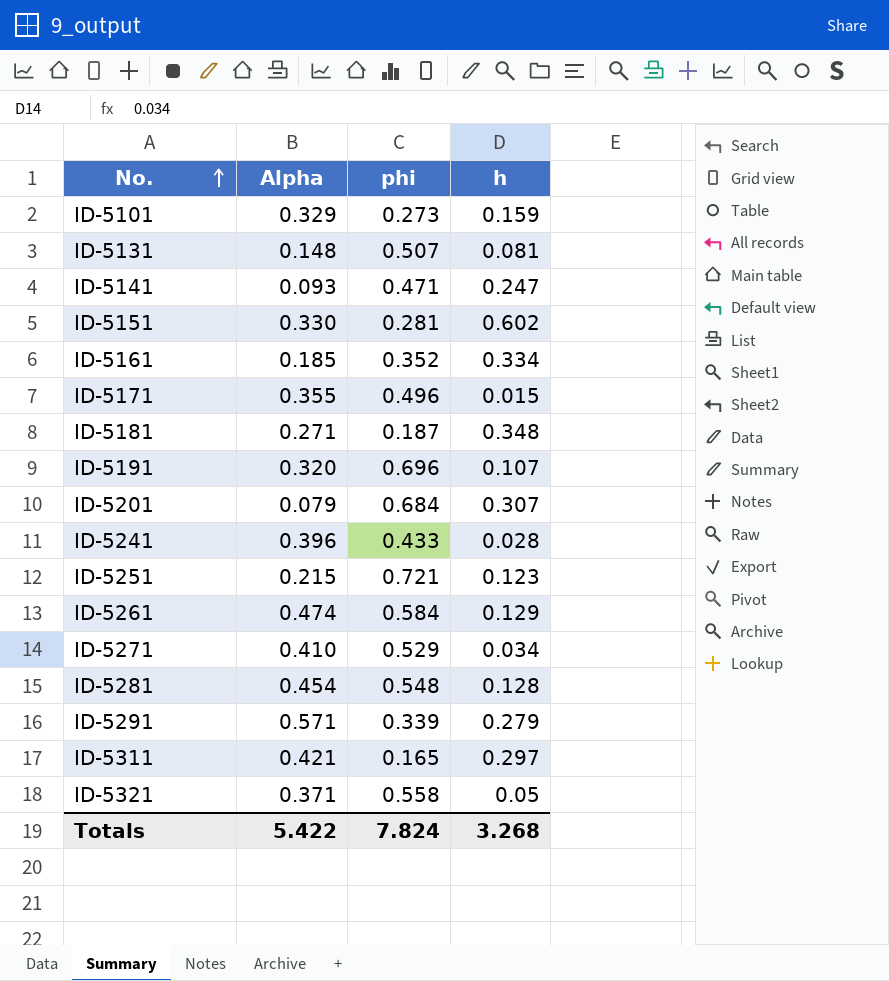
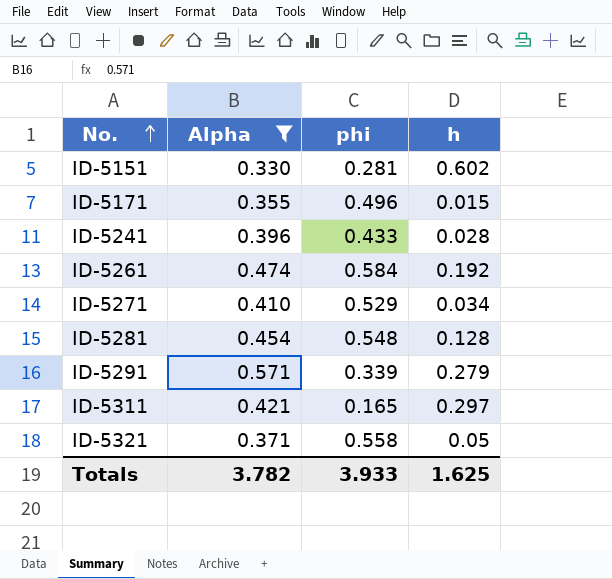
filter: none -> Alpha >= 0.330
ID-5261 | h: 0.129 -> 0.192
Totals | Alpha: 5.422 -> 3.782
Totals | phi: 7.824 -> 3.933
Totals | h: 3.268 -> 1.625

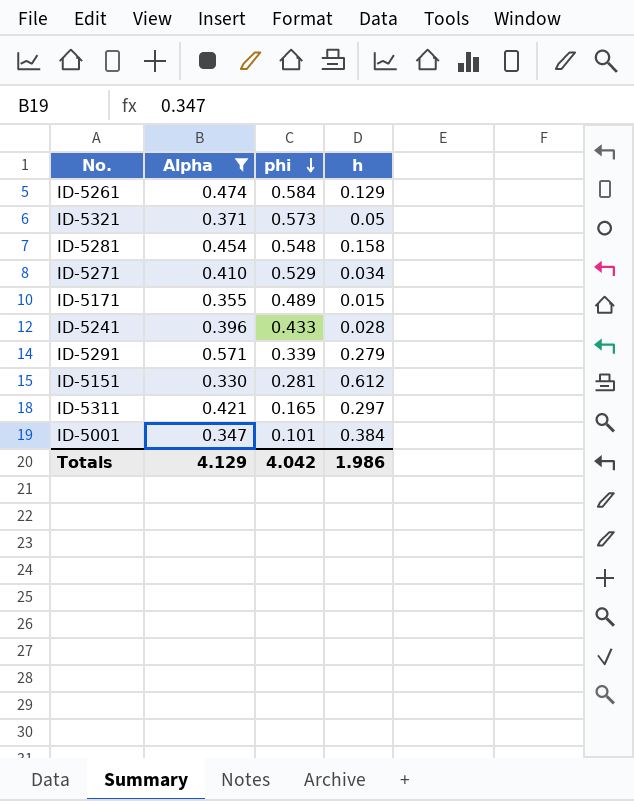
row order: No. ascending -> phi descending
ID-5261 | h: 0.192 -> 0.129
ID-5321 | phi: 0.558 -> 0.573
ID-5281 | h: 0.128 -> 0.158
ID-5171 | phi: 0.496 -> 0.489
ID-5151 | h: 0.602 -> 0.612
row ID-5001: none -> 0.347 | 0.101 | 0.384
Totals | Alpha: 3.782 -> 4.129
Totals | phi: 3.933 -> 4.042
Totals | h: 1.625 -> 1.986

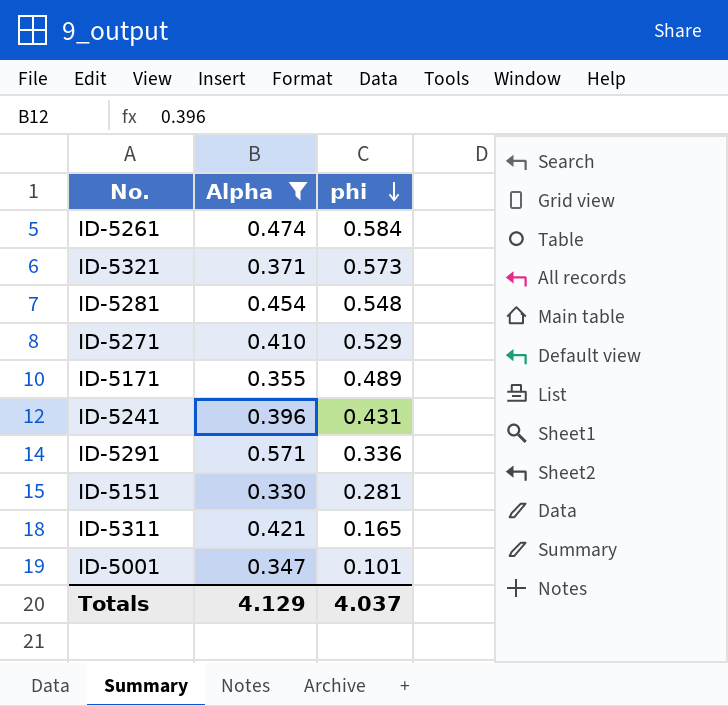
column h | position: 4 -> none
ID-5241 | phi: 0.433 -> 0.431
ID-5291 | phi: 0.339 -> 0.336
Totals | phi: 4.042 -> 4.037

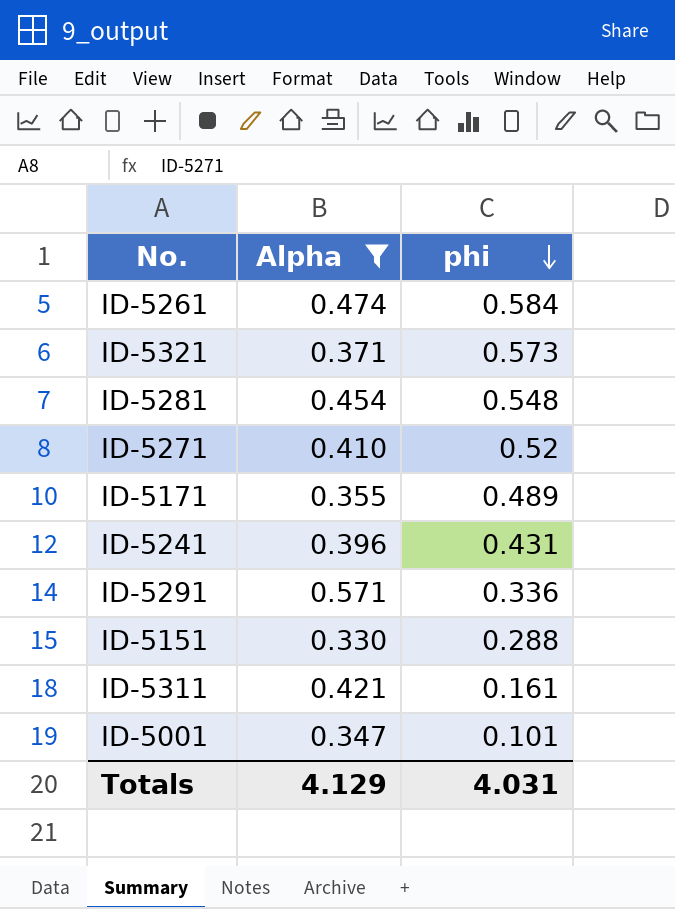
ID-5271 | phi: 0.529 -> 0.52
ID-5151 | phi: 0.281 -> 0.288
ID-5311 | phi: 0.165 -> 0.161
Totals | phi: 4.037 -> 4.031

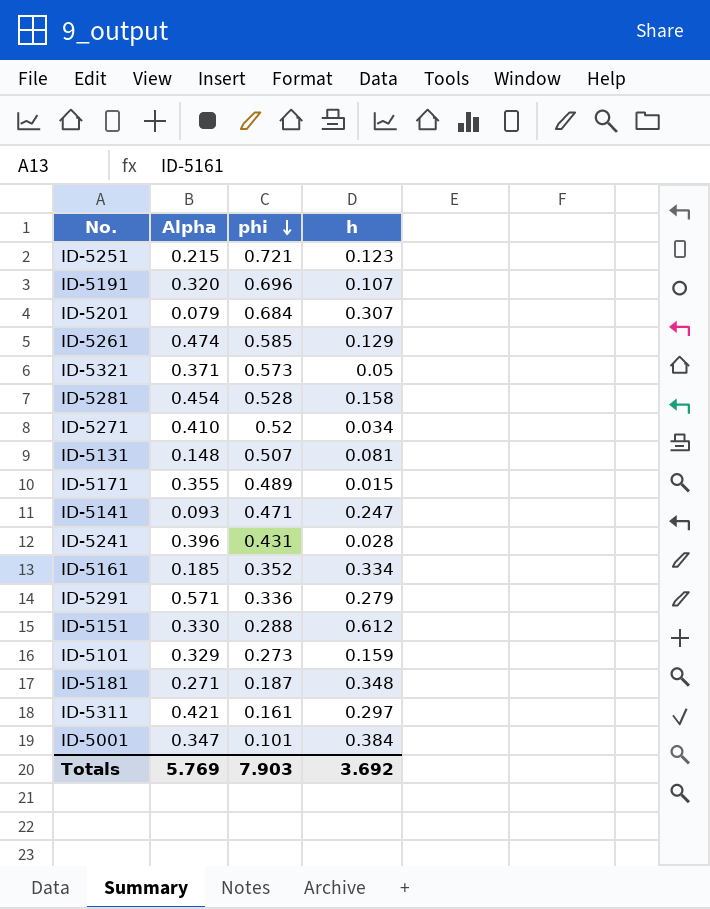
filter: Alpha >= 0.330 -> none
column h | position: none -> 4
ID-5261 | phi: 0.584 -> 0.585
ID-5281 | phi: 0.548 -> 0.528
Totals | Alpha: 4.129 -> 5.769
Totals | phi: 4.031 -> 7.903

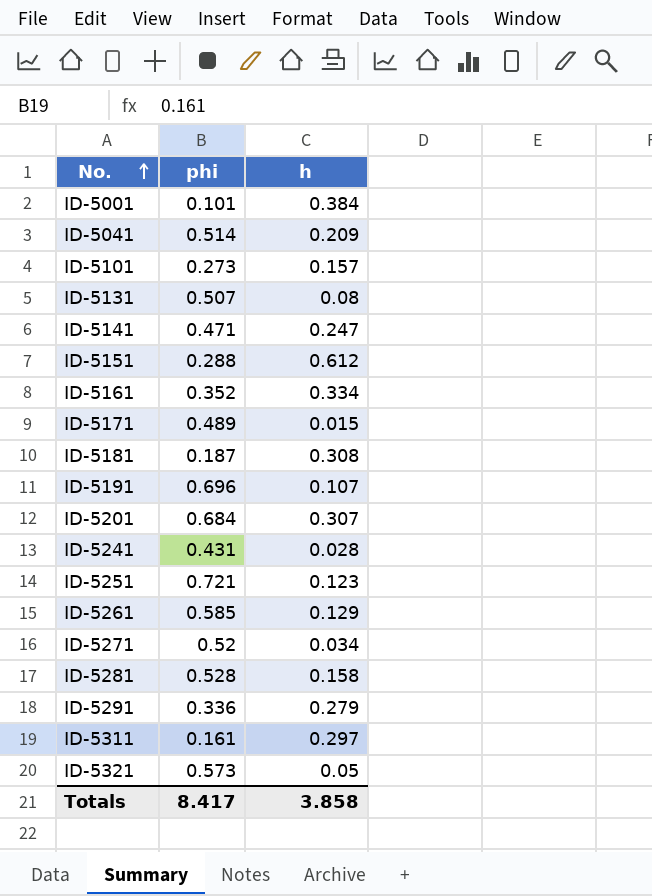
row order: phi descending -> No. ascending
column Alpha | position: 2 -> none
row ID-5041: none -> 0.514 | 0.209
ID-5101 | h: 0.159 -> 0.157
ID-5131 | h: 0.081 -> 0.08
ID-5181 | h: 0.348 -> 0.308
Totals | phi: 7.903 -> 8.417
Totals | h: 3.692 -> 3.858

